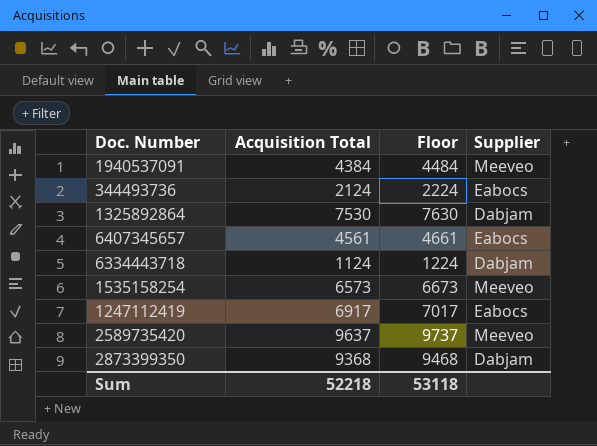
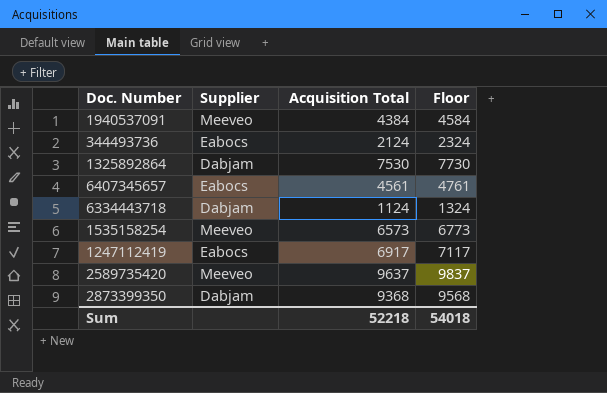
column Supplier | position: 4 -> 2
column Floor | formula: [Acquisition Total] + 100 -> [Acquisition Total] + 200
Sum | Floor: 53118 -> 54018

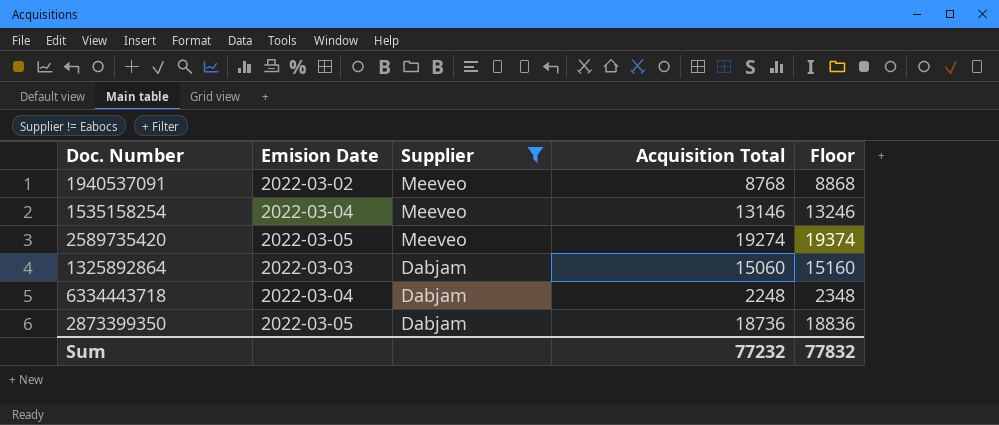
filter: none -> Supplier != Eabocs
row order: none -> Supplier descending
column Emision Date | position: none -> 2
column Floor | formula: [Acquisition Total] + 200 -> [Acquisition Total] + 100
1940537091 | Acquisition Total: 4384 -> 8768
1535158254 | Acquisition Total: 6573 -> 13146
2589735420 | Acquisition Total: 9637 -> 19274
1325892864 | Acquisition Total: 7530 -> 15060
6334443718 | Acquisition Total: 1124 -> 2248
2873399350 | Acquisition Total: 9368 -> 18736
Sum | Acquisition Total: 52218 -> 77232
Sum | Floor: 54018 -> 77832

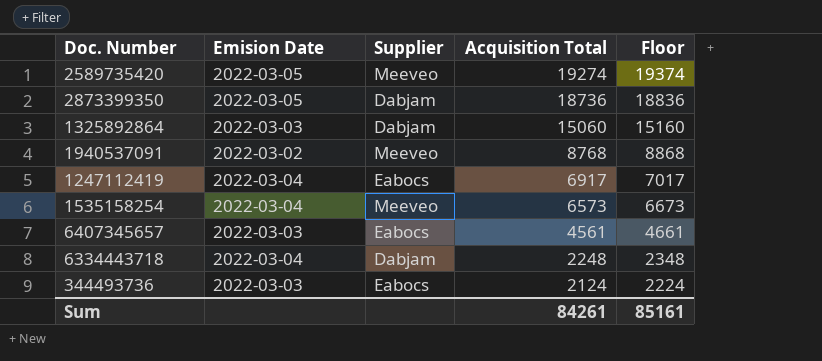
filter: Supplier != Eabocs -> none
row order: Supplier descending -> Acquisition Total descending
1535158254 | Acquisition Total: 13146 -> 6573
1535158254 | Floor: 13246 -> 6673
Sum | Acquisition Total: 77232 -> 84261
Sum | Floor: 77832 -> 85161

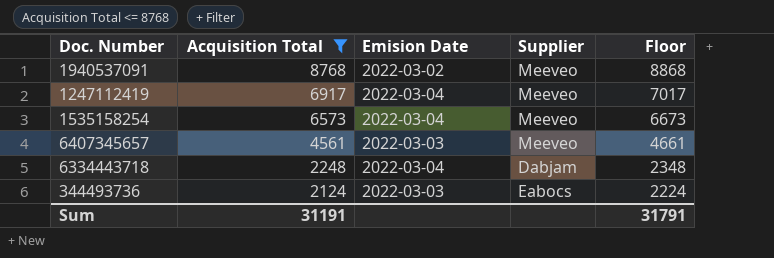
filter: none -> Acquisition Total <= 8768
column Acquisition Total | position: 4 -> 2
1247112419 | Supplier: Eabocs -> Meeveo
6407345657 | Supplier: Eabocs -> Meeveo
Sum | Acquisition Total: 84261 -> 31191
Sum | Floor: 85161 -> 31791

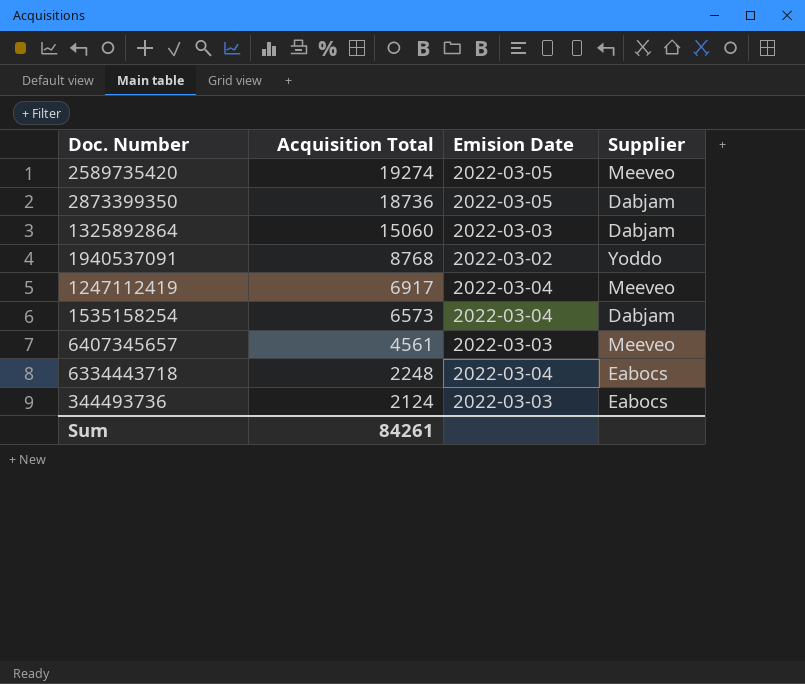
filter: Acquisition Total <= 8768 -> none
column Floor | formula: [Acquisition Total] + 100 -> none
1940537091 | Supplier: Meeveo -> Yoddo
1535158254 | Supplier: Meeveo -> Dabjam
6334443718 | Supplier: Dabjam -> Eabocs
Sum | Acquisition Total: 31191 -> 84261

